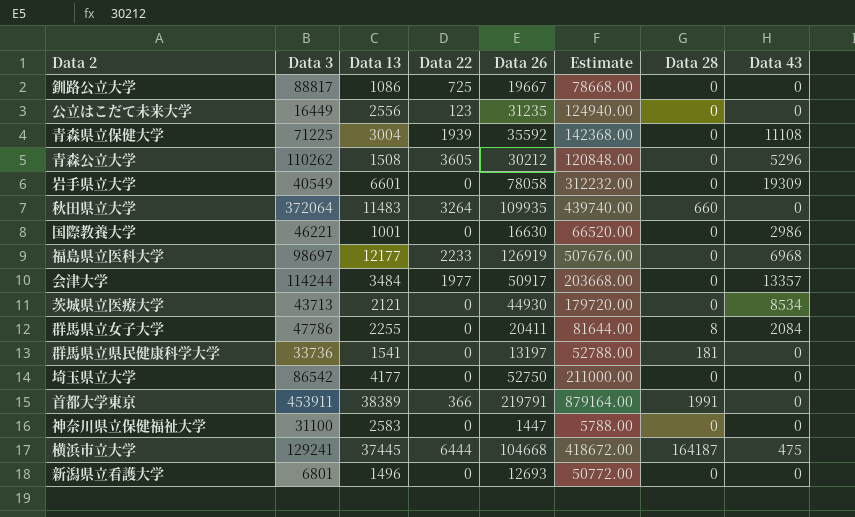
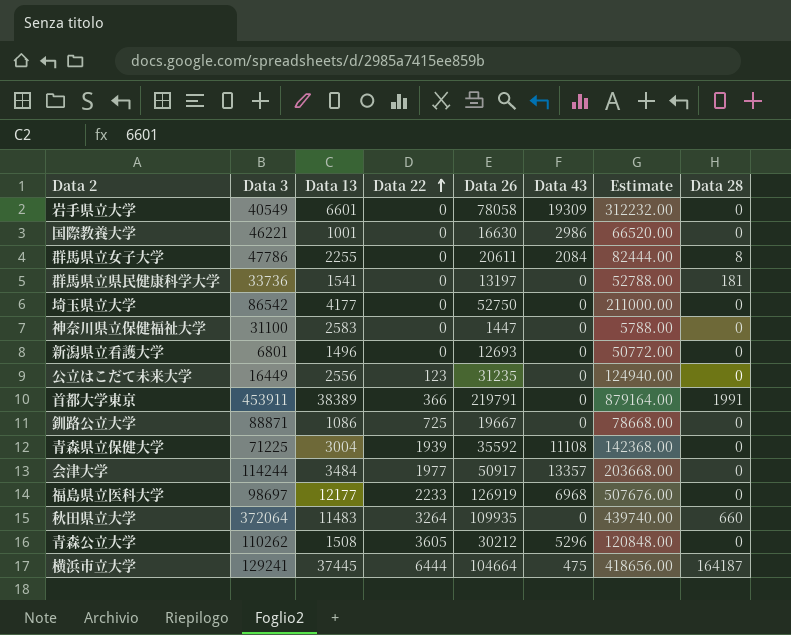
row order: none -> Data 22 ascending
column Data 43 | position: 8 -> 6
row 茨城県立医療大学: 43713 | 2121 | 0 | 44930 | 179720.00 | 0 | 8534 -> none
群馬県立女子大学 | Data 26: 20411 -> 20611
群馬県立女子大学 | Estimate: 81644.00 -> 82444.00
釧路公立大学 | Data 3: 88817 -> 88871
横浜市立大学 | Data 26: 104668 -> 104664
横浜市立大学 | Estimate: 418672.00 -> 418656.00

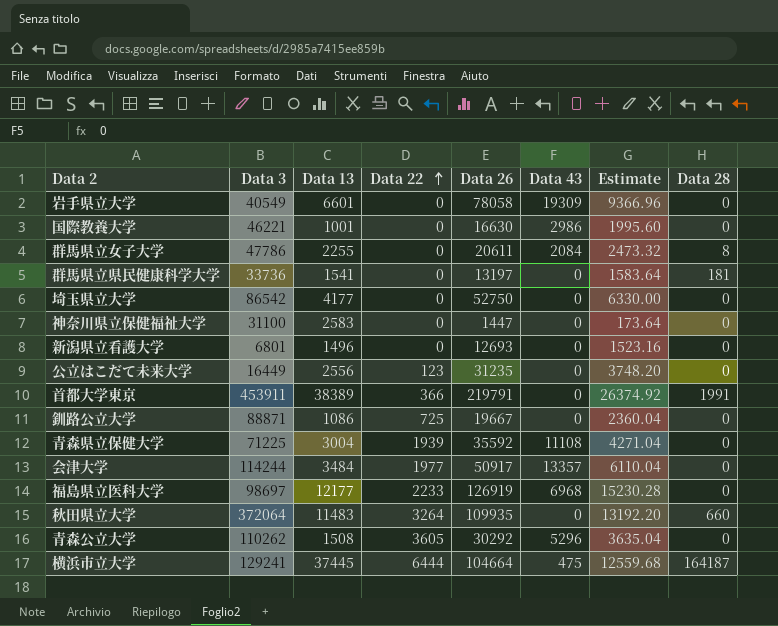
column Estimate | formula: [Data 26] * 4 -> [Data 26] * 0.12
青森公立大学 | Data 26: 30212 -> 30292

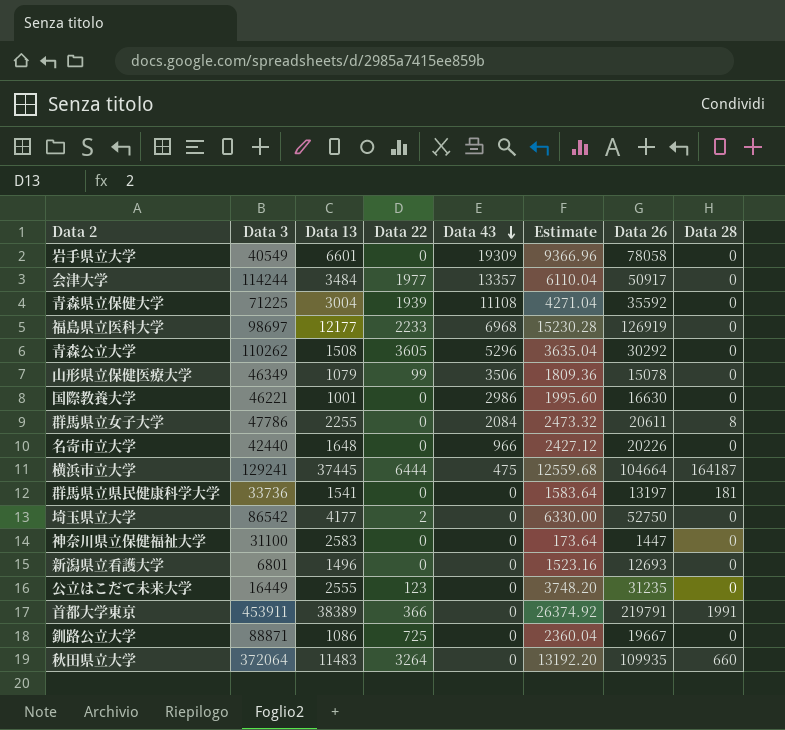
row order: Data 22 ascending -> Data 43 descending
column Data 26 | position: 5 -> 7
row 山形県立保健医療大学: none -> 46349 | 1079 | 99 | 3506 | 1809.36 | 15078 | 0
row 名寄市立大学: none -> 42440 | 1648 | 0 | 966 | 2427.12 | 20226 | 0
埼玉県立大学 | Data 22: 0 -> 2
公立はこだて未来大学 | Data 13: 2556 -> 2555

